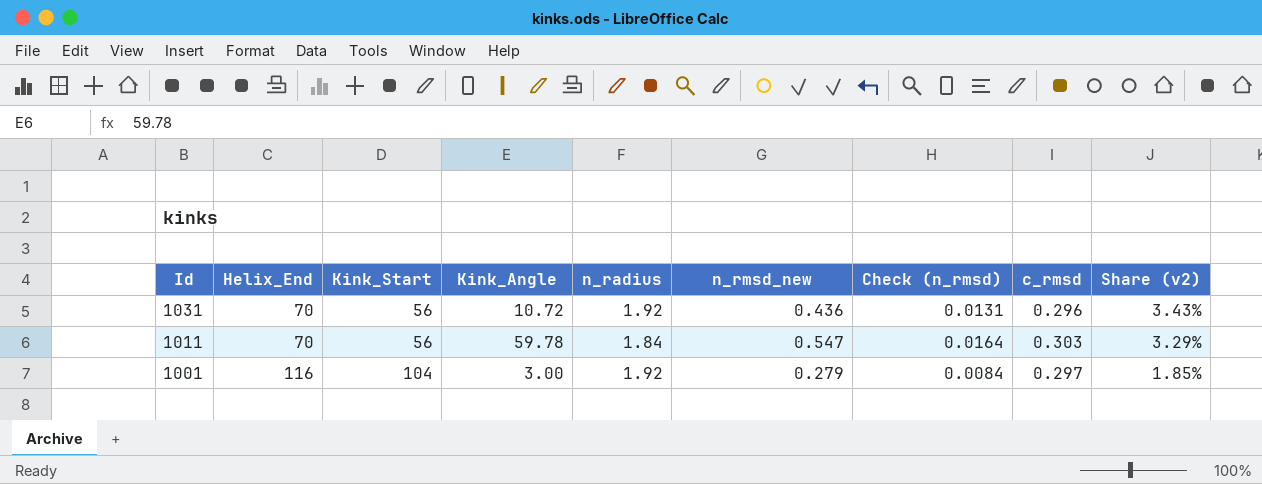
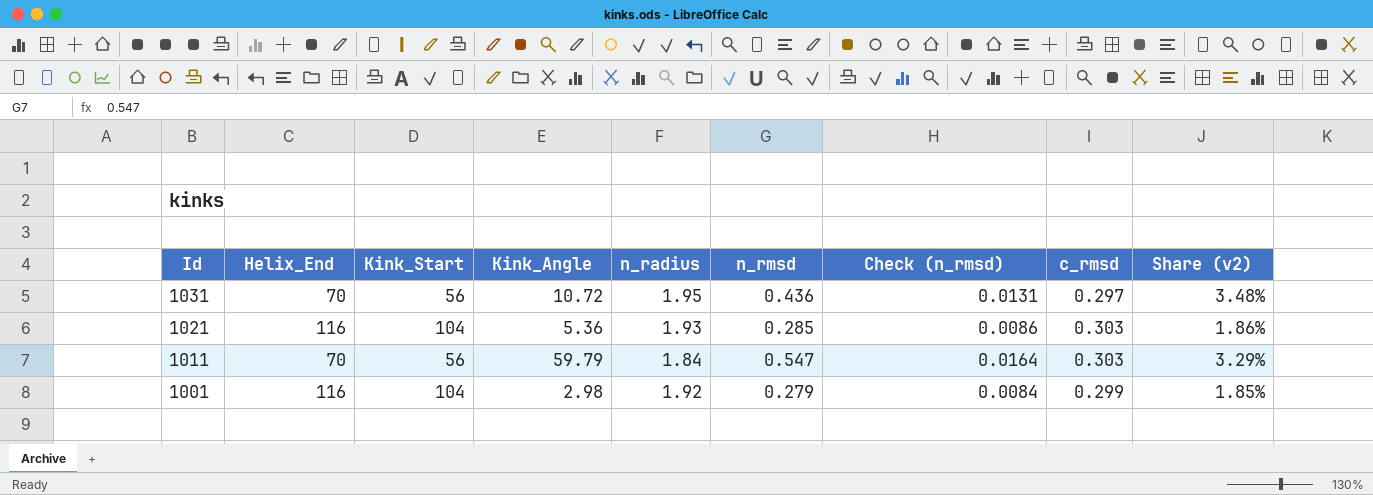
column name: n_rmsd_new -> n_rmsd
1031 | n_radius: 1.92 -> 1.95
1031 | c_rmsd: 0.296 -> 0.297
1031 | Share (v2): 3.43% -> 3.48%
row 1021: none -> 116 | 104 | 5.36 | 1.93 | 0.285 | 0.0086 | 0.303 | 1.86%
1011 | Kink_Angle: 59.78 -> 59.79
1001 | Kink_Angle: 3.00 -> 2.98
1001 | c_rmsd: 0.297 -> 0.299

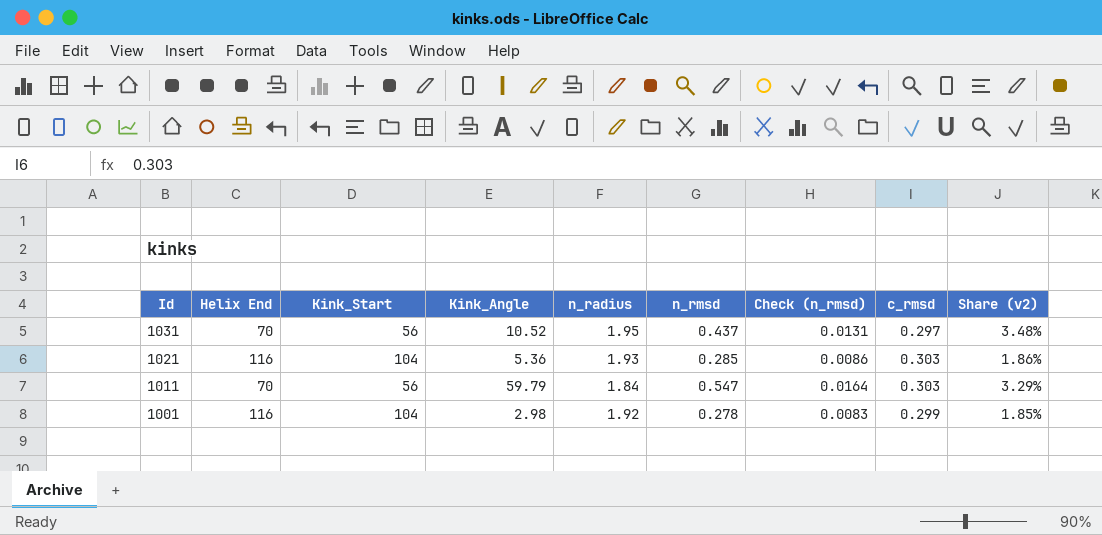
column name: Helix_End -> Helix End
1031 | Kink_Angle: 10.72 -> 10.52
1031 | n_rmsd: 0.436 -> 0.437
1001 | n_rmsd: 0.279 -> 0.278
1001 | Check (n_rmsd): 0.0084 -> 0.0083

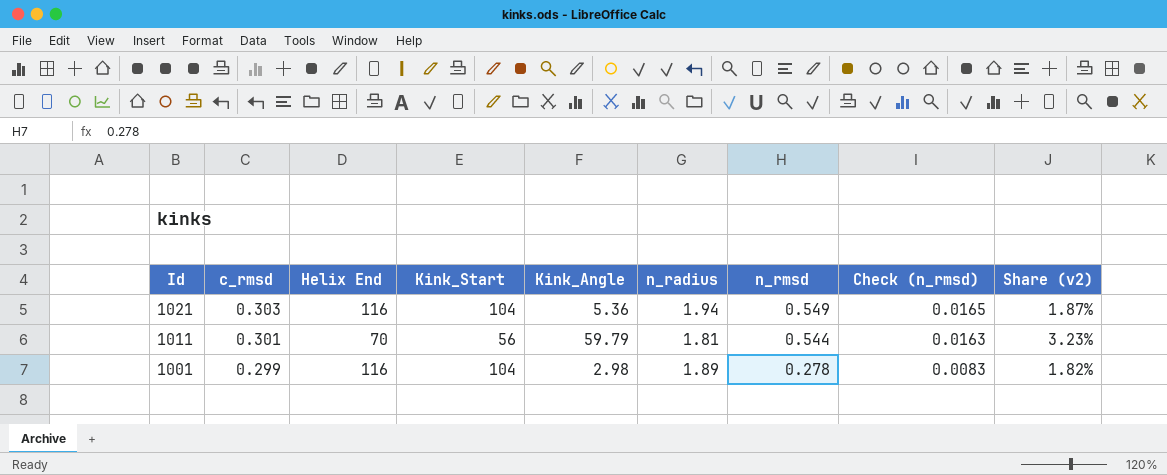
column c_rmsd | position: 8 -> 2
row 1031: 70 | 56 | 10.52 | 1.95 | 0.437 | 0.0131 | 0.297 | 3.48% -> none
1021 | n_radius: 1.93 -> 1.94
1021 | n_rmsd: 0.285 -> 0.549
1021 | Check (n_rmsd): 0.0086 -> 0.0165
1021 | Share (v2): 1.86% -> 1.87%
1011 | c_rmsd: 0.303 -> 0.301
1011 | n_radius: 1.84 -> 1.81
1011 | n_rmsd: 0.547 -> 0.544
1011 | Check (n_rmsd): 0.0164 -> 0.0163
1011 | Share (v2): 3.29% -> 3.23%
1001 | n_radius: 1.92 -> 1.89
1001 | Share (v2): 1.85% -> 1.82%

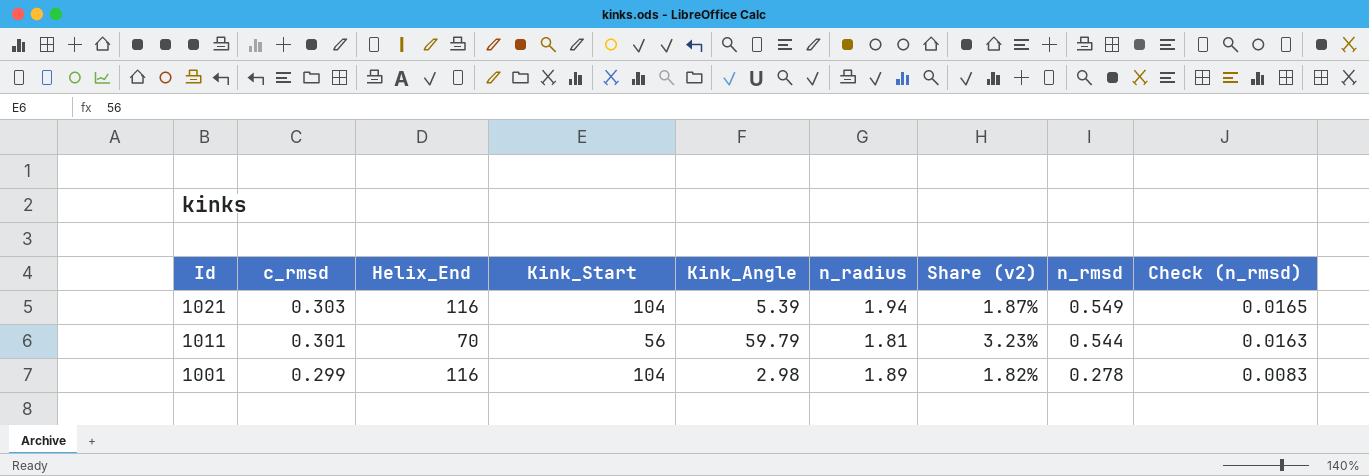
column name: Helix End -> Helix_End
column Share (v2) | position: 9 -> 7
1021 | Kink_Angle: 5.36 -> 5.39

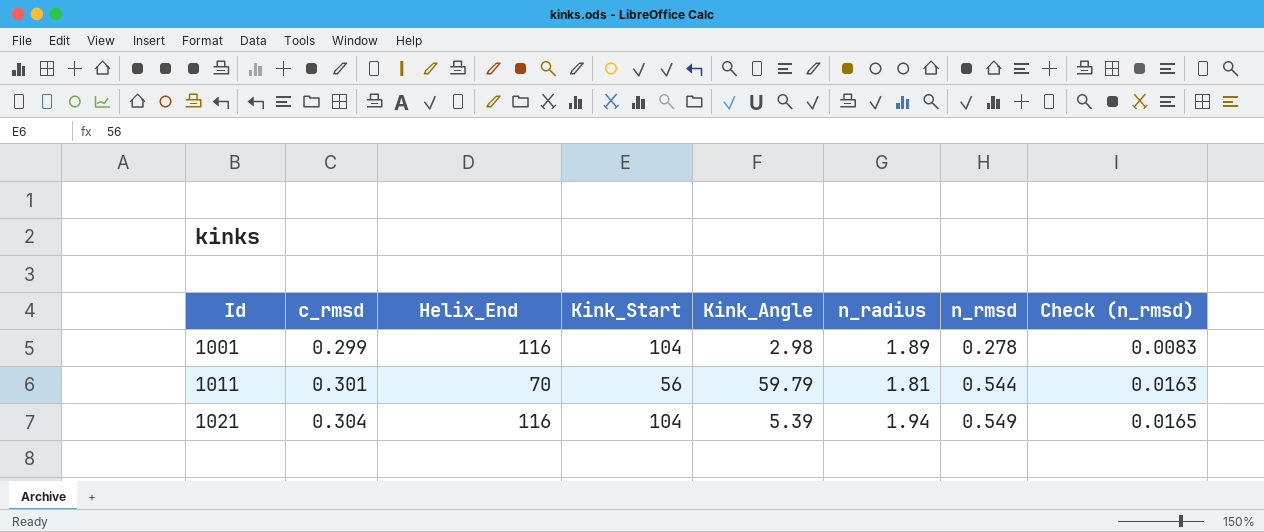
row order: Id descending -> Id ascending
column Share (v2) | formula: [n_radius] / [Kink_Start] -> none
1021 | c_rmsd: 0.303 -> 0.304

